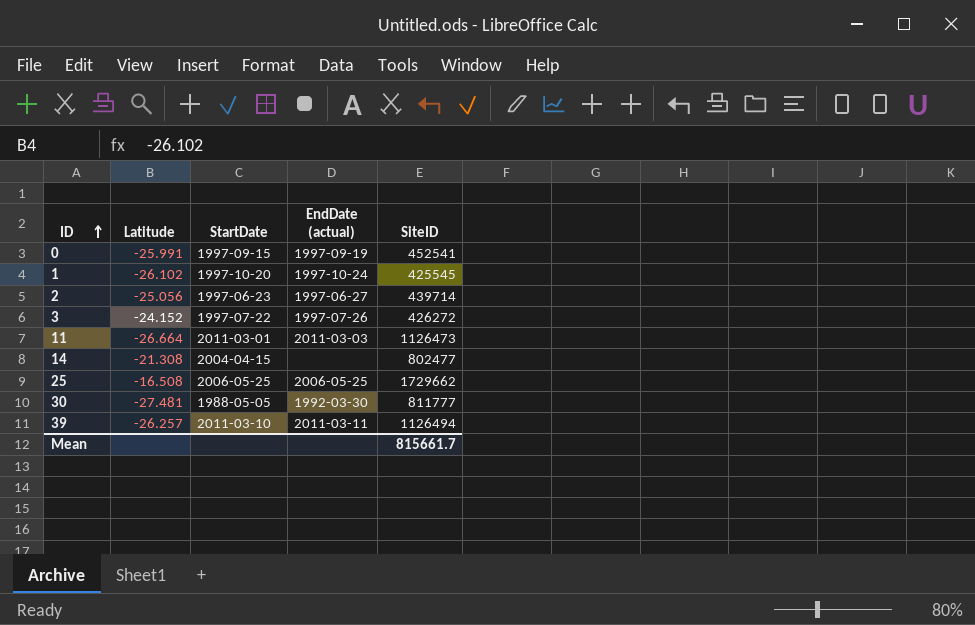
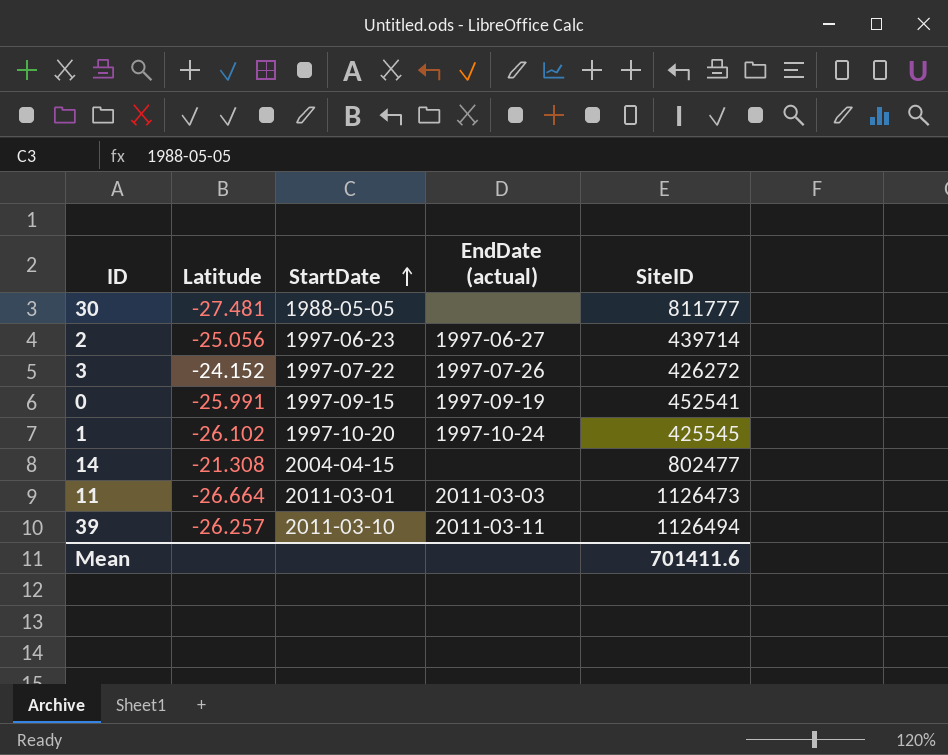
row order: ID ascending -> StartDate ascending
row 25: -16.508 | 2006-05-25 | 2006-05-25 | 1729662 -> none
30 | EndDate (actual): 1992-03-30 -> none
Mean | SiteID: 815661.7 -> 701411.6

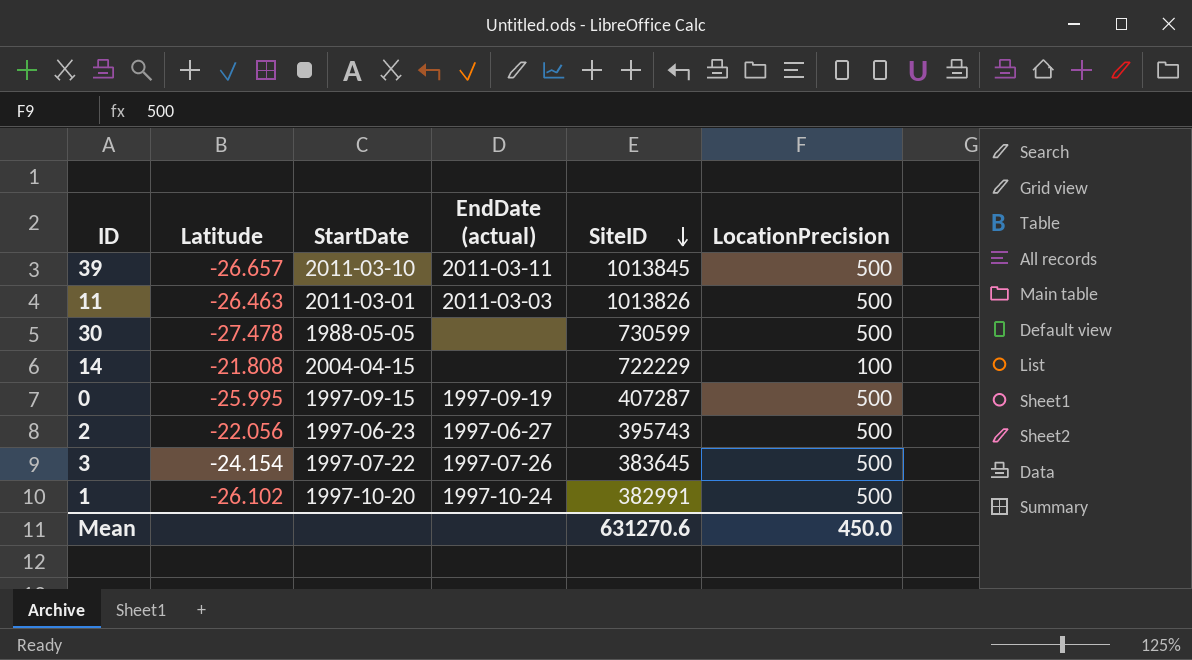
row order: StartDate ascending -> SiteID descending
column LocationPrecision | position: none -> 6
39 | Latitude: -26.257 -> -26.657
39 | SiteID: 1126494 -> 1013845
11 | Latitude: -26.664 -> -26.463
11 | SiteID: 1126473 -> 1013826
30 | Latitude: -27.481 -> -27.478
30 | SiteID: 811777 -> 730599
14 | Latitude: -21.308 -> -21.808
14 | SiteID: 802477 -> 722229
0 | Latitude: -25.991 -> -25.995
0 | SiteID: 452541 -> 407287
2 | Latitude: -25.056 -> -22.056
2 | SiteID: 439714 -> 395743
3 | Latitude: -24.152 -> -24.154
3 | SiteID: 426272 -> 383645
1 | SiteID: 425545 -> 382991
Mean | SiteID: 701411.6 -> 631270.6

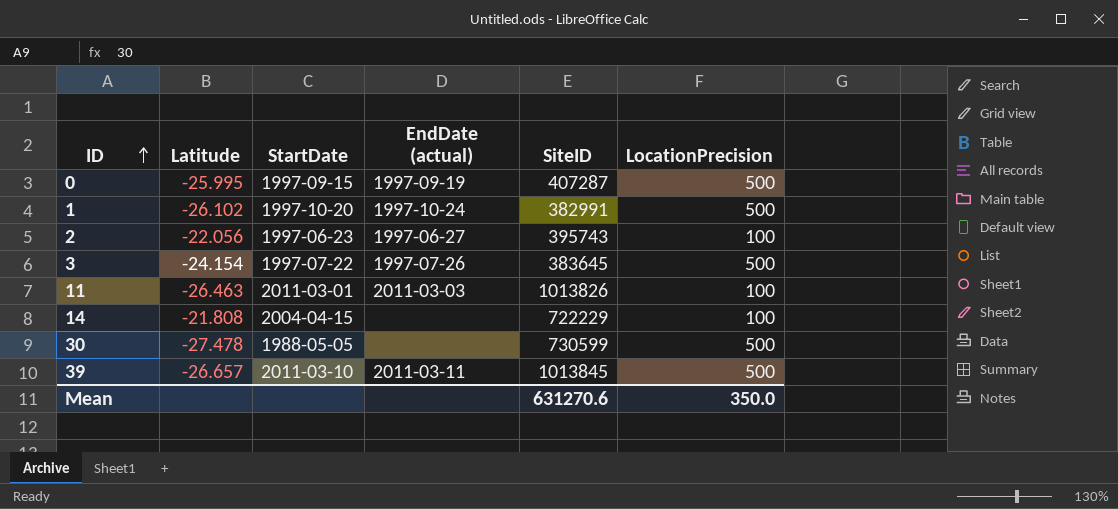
row order: SiteID descending -> ID ascending
2 | LocationPrecision: 500 -> 100
11 | LocationPrecision: 500 -> 100
Mean | LocationPrecision: 450.0 -> 350.0

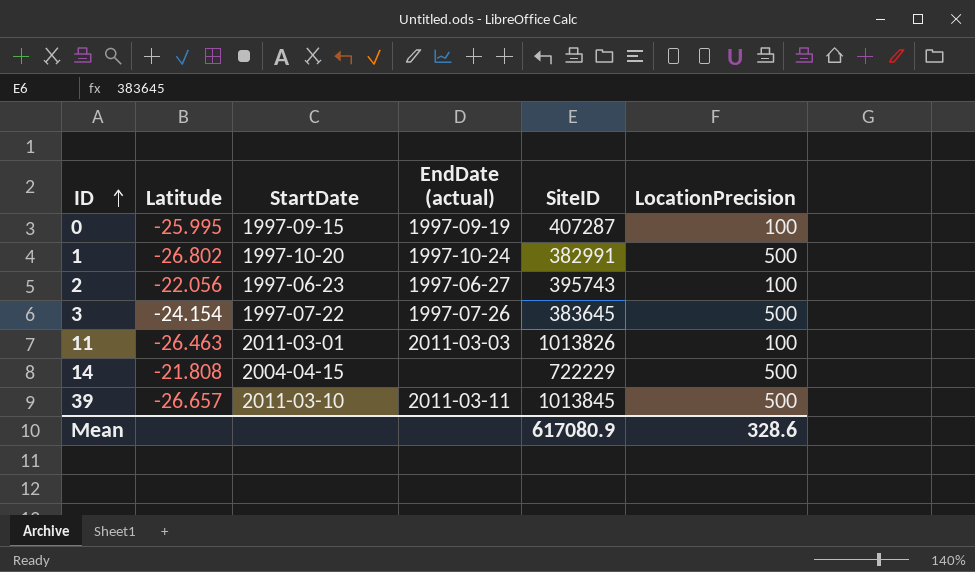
row 30: -27.478 | 1988-05-05 | none | 730599 | 500 -> none
0 | LocationPrecision: 500 -> 100
1 | Latitude: -26.102 -> -26.802
14 | LocationPrecision: 100 -> 500
Mean | SiteID: 631270.6 -> 617080.9
Mean | LocationPrecision: 350.0 -> 328.6

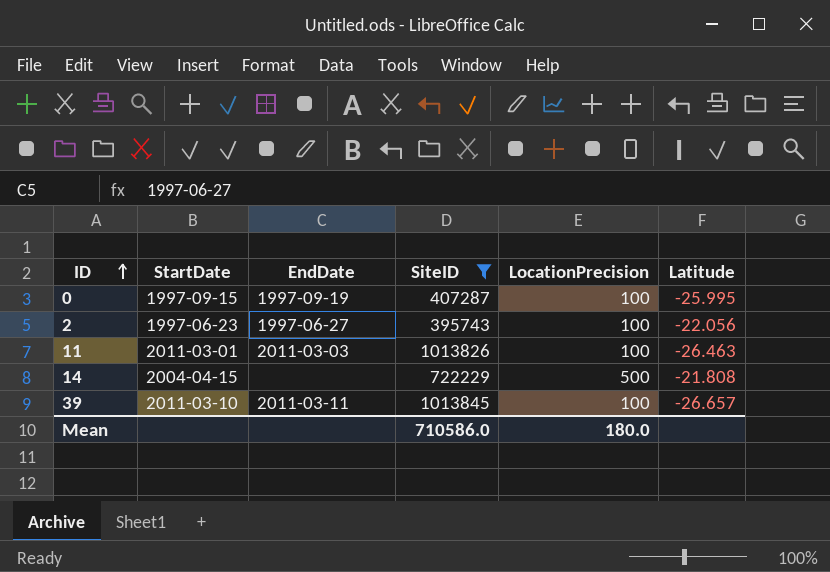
filter: none -> SiteID >= 395743
column name: EndDate (actual) -> EndDate
column Latitude | position: 2 -> 6
39 | LocationPrecision: 500 -> 100
Mean | SiteID: 617080.9 -> 710586.0
Mean | LocationPrecision: 328.6 -> 180.0

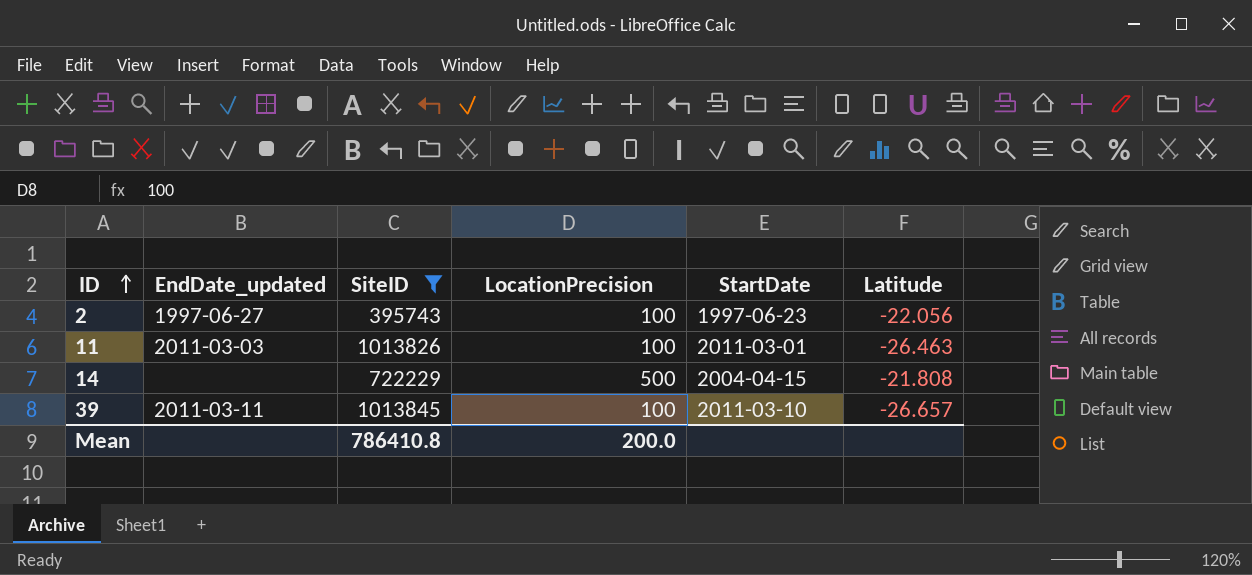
column name: EndDate -> EndDate_updated
column StartDate | position: 2 -> 5
row 0: 1997-09-15 | 1997-09-19 | 407287 | 100 | -25.995 -> none
Mean | SiteID: 710586.0 -> 786410.8
Mean | LocationPrecision: 180.0 -> 200.0

